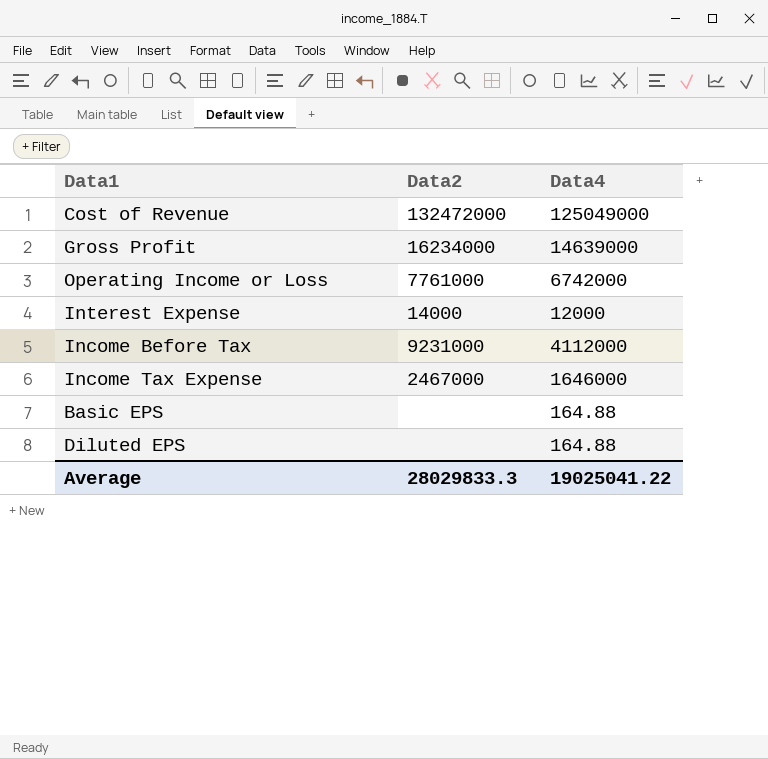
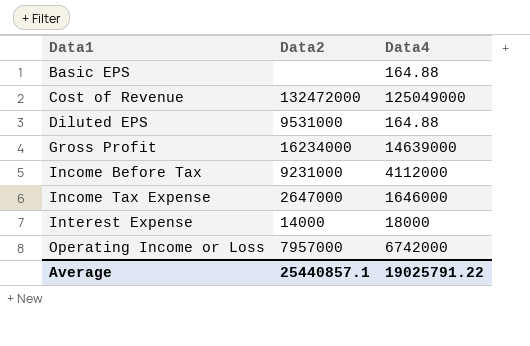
row order: none -> Data1 ascending
Diluted EPS | Data2: none -> 9531000
Income Tax Expense | Data2: 2467000 -> 2647000
Interest Expense | Data4: 12000 -> 18000
Operating Income or Loss | Data2: 7761000 -> 7957000
Average | Data2: 28029833.3 -> 25440857.1
Average | Data4: 19025041.22 -> 19025791.22

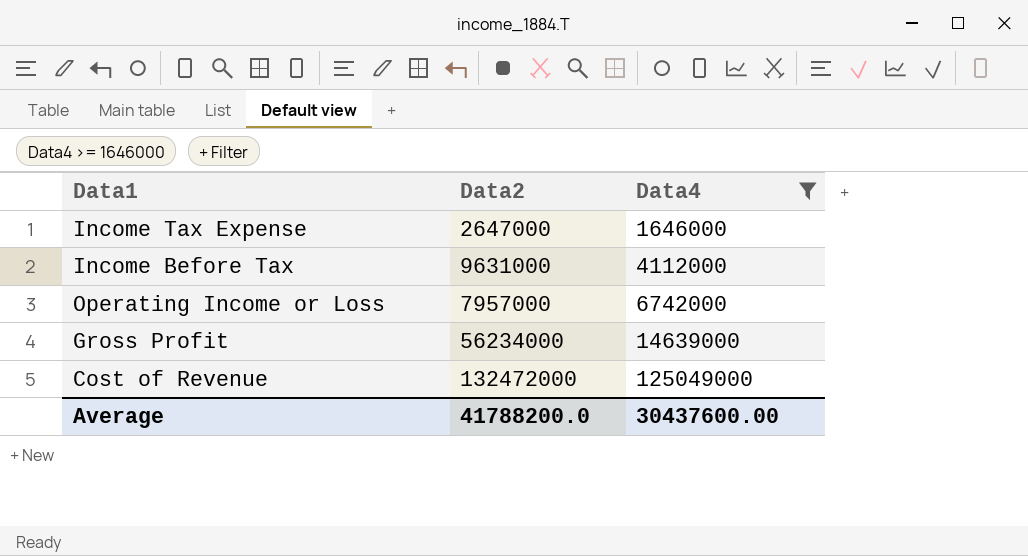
filter: none -> Data4 >= 1646000
row order: Data1 ascending -> Data4 ascending
Income Before Tax | Data2: 9231000 -> 9631000
Gross Profit | Data2: 16234000 -> 56234000
Average | Data2: 25440857.1 -> 41788200.0
Average | Data4: 19025791.22 -> 30437600.00

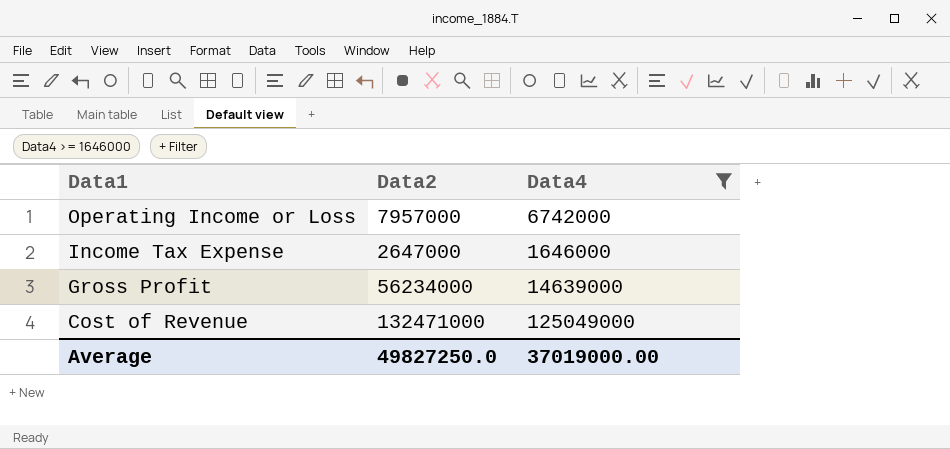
row order: Data4 ascending -> Data1 descending
row Income Before Tax: 9631000 | 4112000 -> none
Cost of Revenue | Data2: 132472000 -> 132471000
Average | Data2: 41788200.0 -> 49827250.0
Average | Data4: 30437600.00 -> 37019000.00

